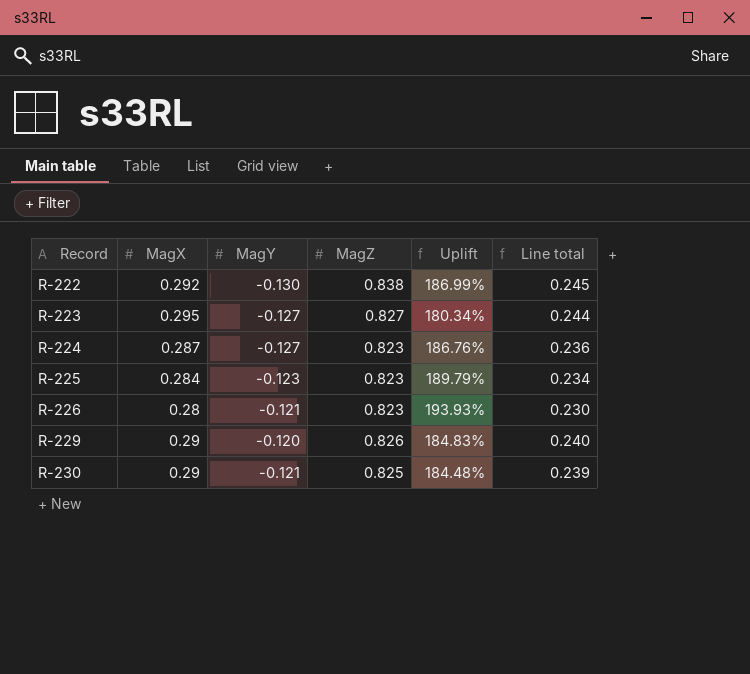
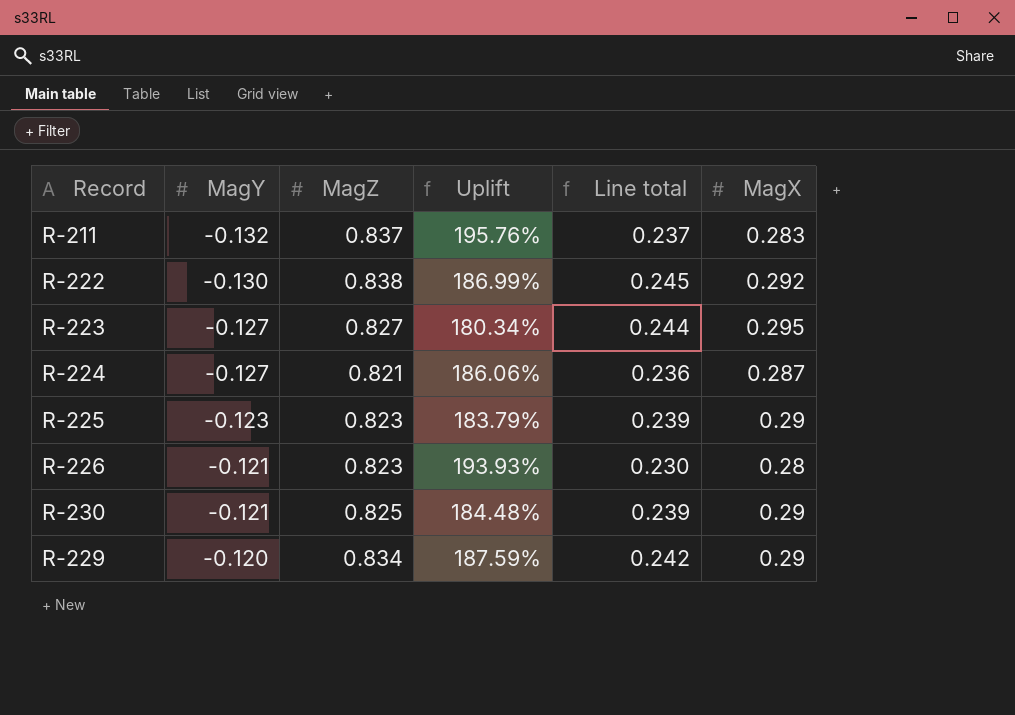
row order: Record ascending -> MagY ascending
column MagX | position: 2 -> 6
row R-211: none -> -0.132 | 0.837 | 195.76% | 0.237 | 0.283
R-224 | MagZ: 0.823 -> 0.821
R-224 | Uplift: 186.76% -> 186.06%
R-225 | Uplift: 189.79% -> 183.79%
R-225 | Line total: 0.234 -> 0.239
R-225 | MagX: 0.284 -> 0.29
R-229 | MagZ: 0.826 -> 0.834
R-229 | Uplift: 184.83% -> 187.59%
R-229 | Line total: 0.240 -> 0.242

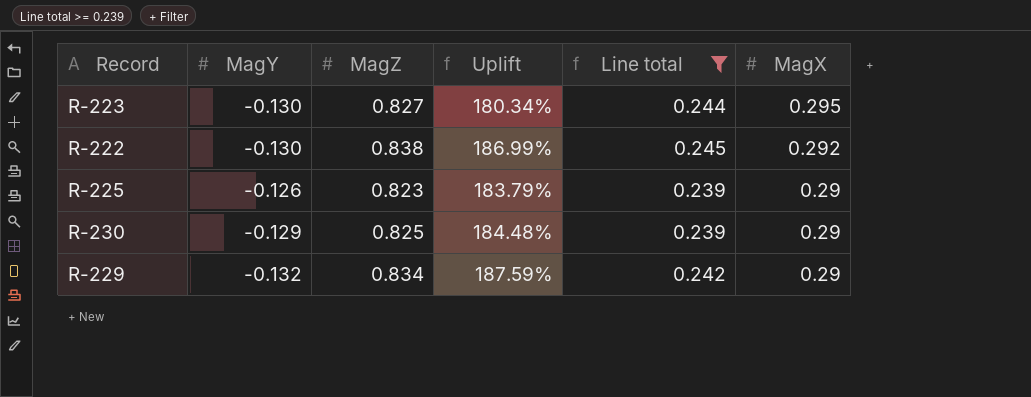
filter: none -> Line total >= 0.239
row order: MagY ascending -> MagX descending
R-223 | MagY: -0.127 -> -0.130
R-225 | MagY: -0.123 -> -0.126
R-230 | MagY: -0.121 -> -0.129
R-229 | MagY: -0.120 -> -0.132

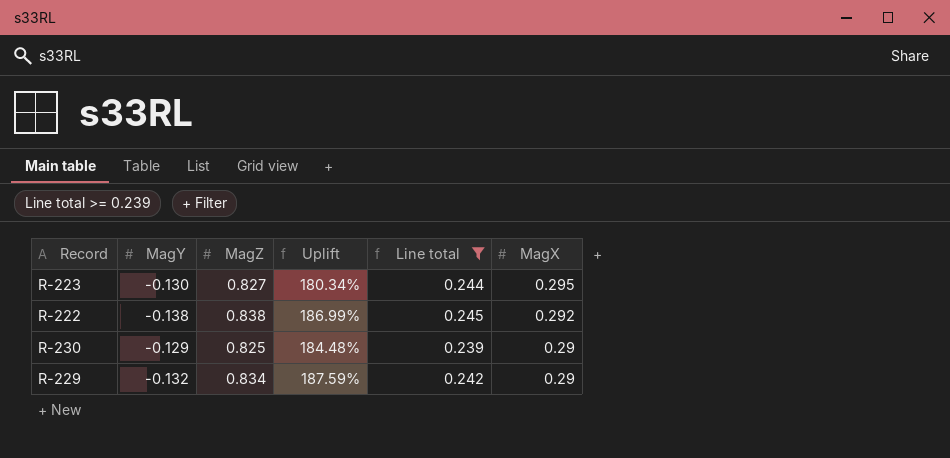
row R-225: -0.126 | 0.823 | 183.79% | 0.239 | 0.29 -> none
R-222 | MagY: -0.130 -> -0.138

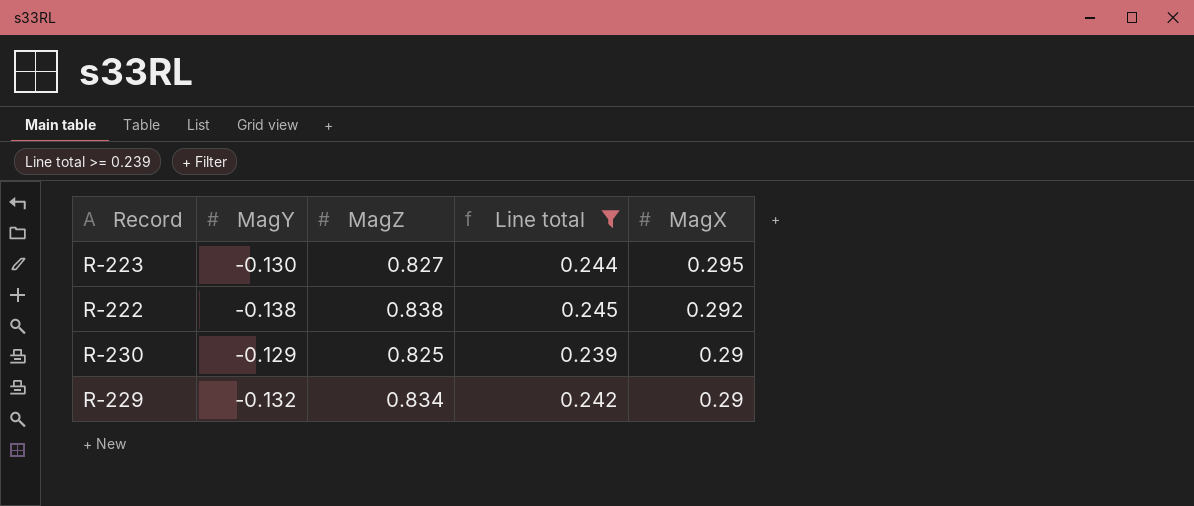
column Uplift | formula: ([MagZ] - [MagX]) / [MagX] -> none

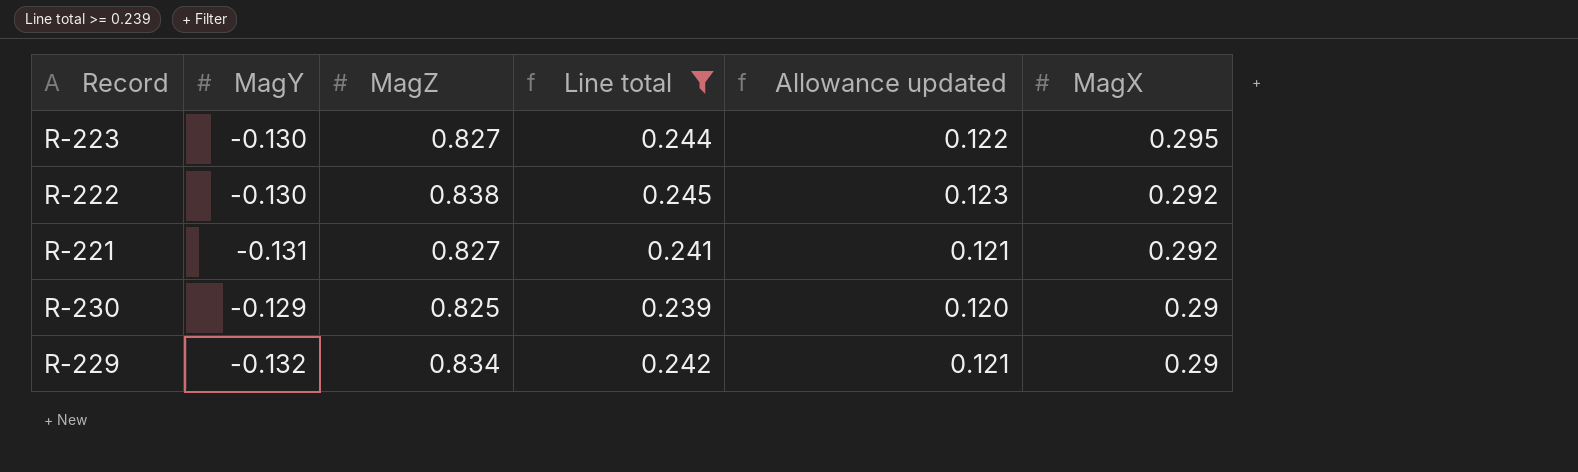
column Allowance updated | formula: none -> [Line total] * 0.5
R-222 | MagY: -0.138 -> -0.130
row R-221: none -> -0.131 | 0.827 | 0.241 | 0.121 | 0.292

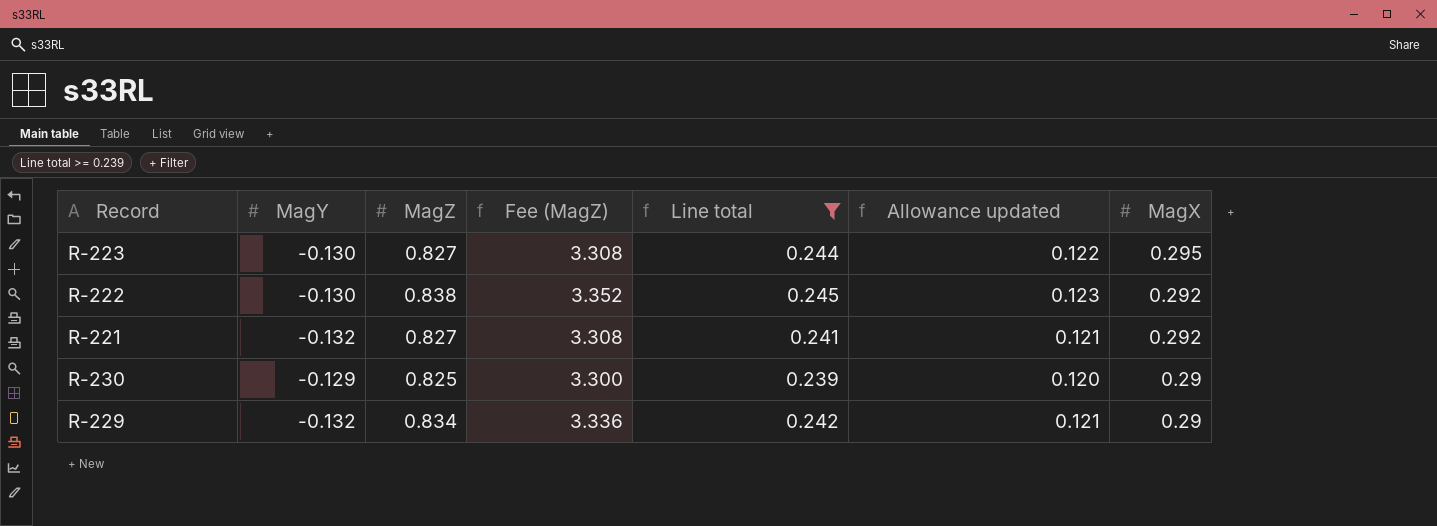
column Fee (MagZ) | formula: none -> [MagZ] * 4
R-221 | MagY: -0.131 -> -0.132

